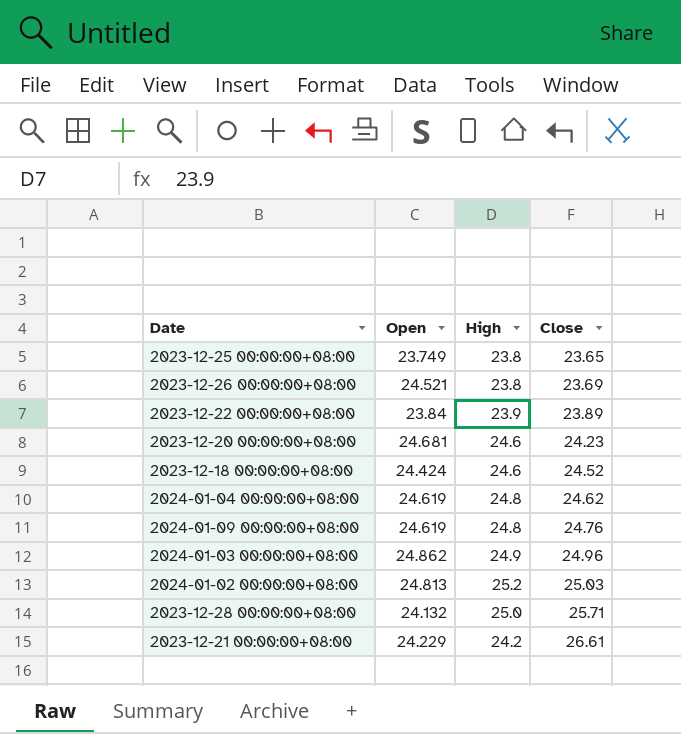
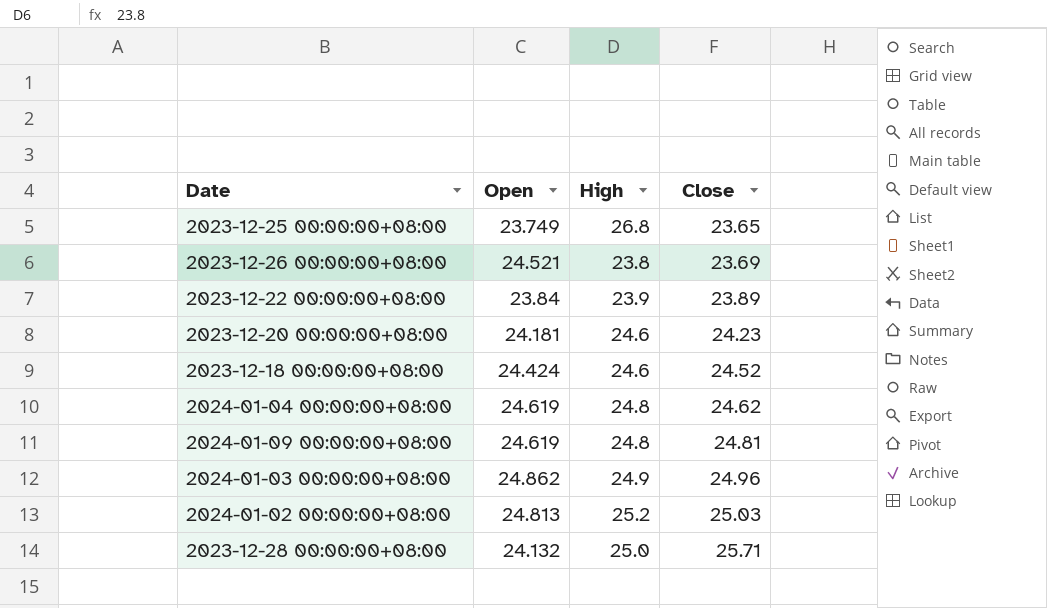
row 2023-12-21 00:00:00+08:00: 24.229 | 24.2 | 26.61 -> none
2023-12-25 00:00:00+08:00 | High: 23.8 -> 26.8
2023-12-20 00:00:00+08:00 | Open: 24.681 -> 24.181
2024-01-09 00:00:00+08:00 | Close: 24.76 -> 24.81

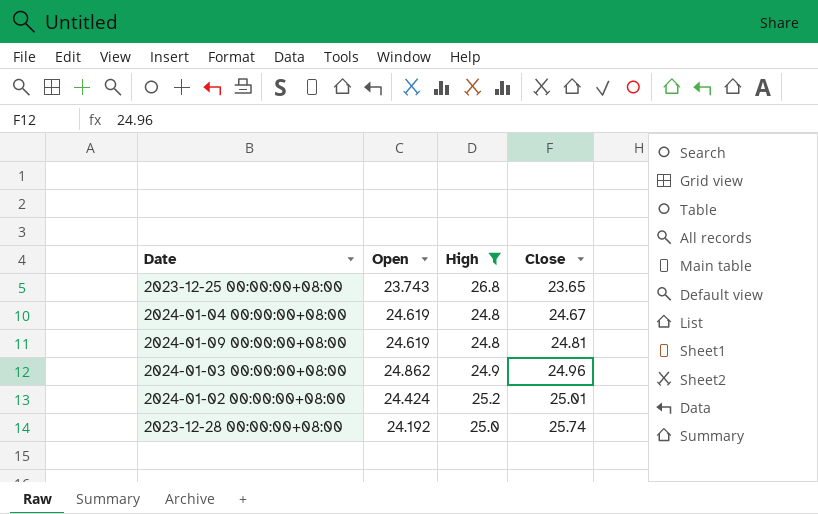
filter: none -> High >= 24.8
2023-12-25 00:00:00+08:00 | Open: 23.749 -> 23.743
2024-01-04 00:00:00+08:00 | Close: 24.62 -> 24.67
2024-01-02 00:00:00+08:00 | Open: 24.813 -> 24.424
2024-01-02 00:00:00+08:00 | Close: 25.03 -> 25.01
2023-12-28 00:00:00+08:00 | Open: 24.132 -> 24.192
2023-12-28 00:00:00+08:00 | Close: 25.71 -> 25.74

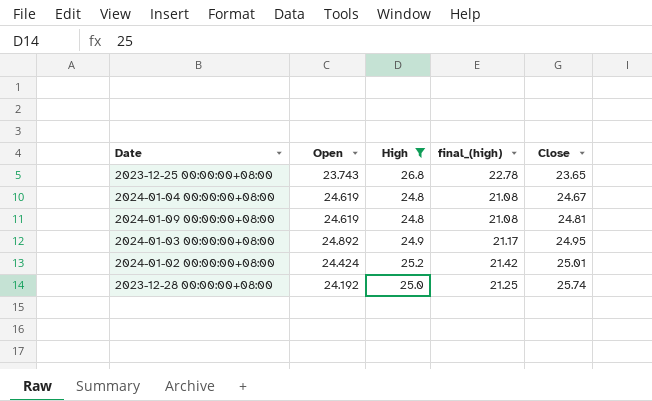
column final_(high) | formula: none -> [High] * 0.85
2024-01-03 00:00:00+08:00 | Open: 24.862 -> 24.892
2024-01-03 00:00:00+08:00 | Close: 24.96 -> 24.95

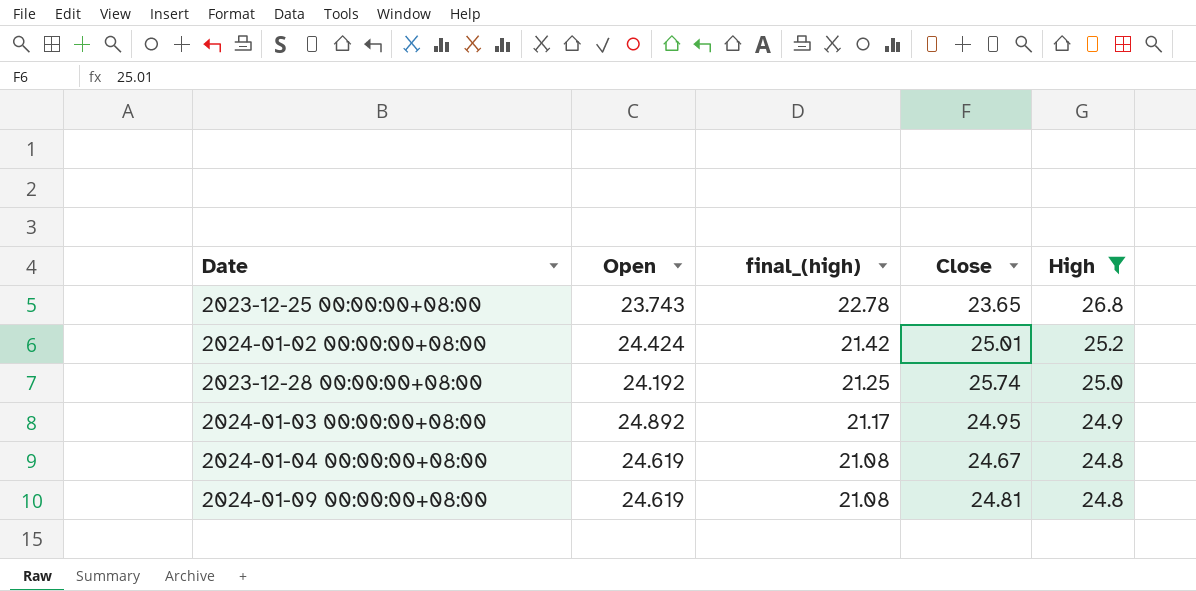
row order: Close ascending -> final_(high) descending
column High | position: 3 -> 5

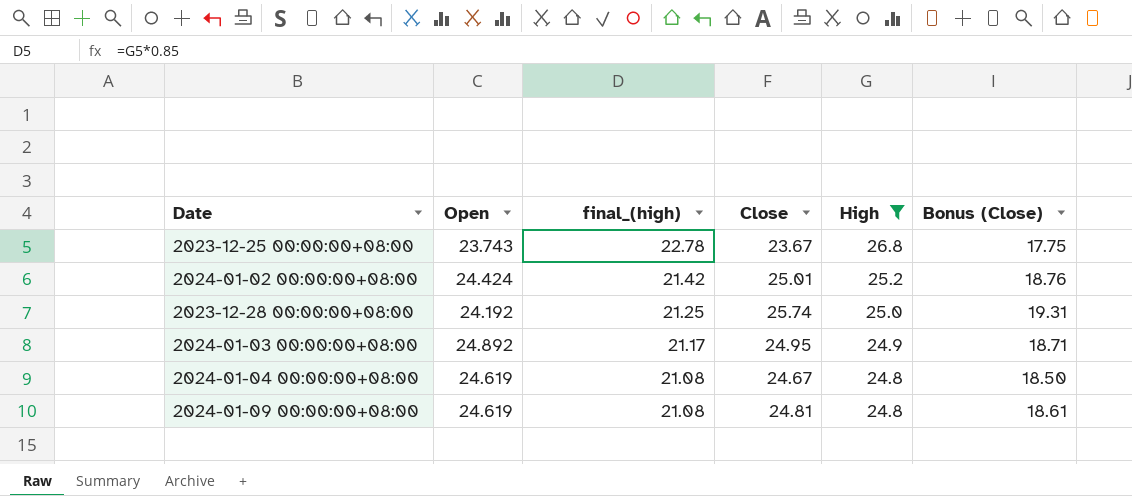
column Bonus (Close) | formula: none -> [Close] * 0.75
2023-12-25 00:00:00+08:00 | Close: 23.65 -> 23.67

